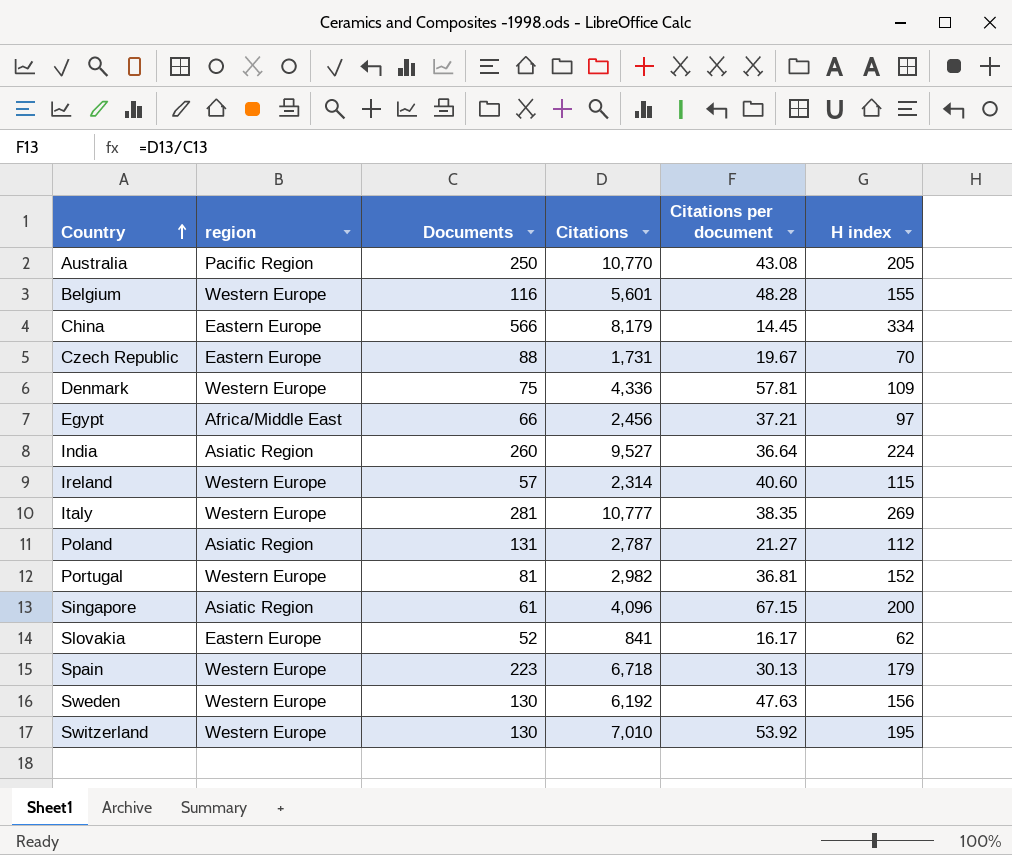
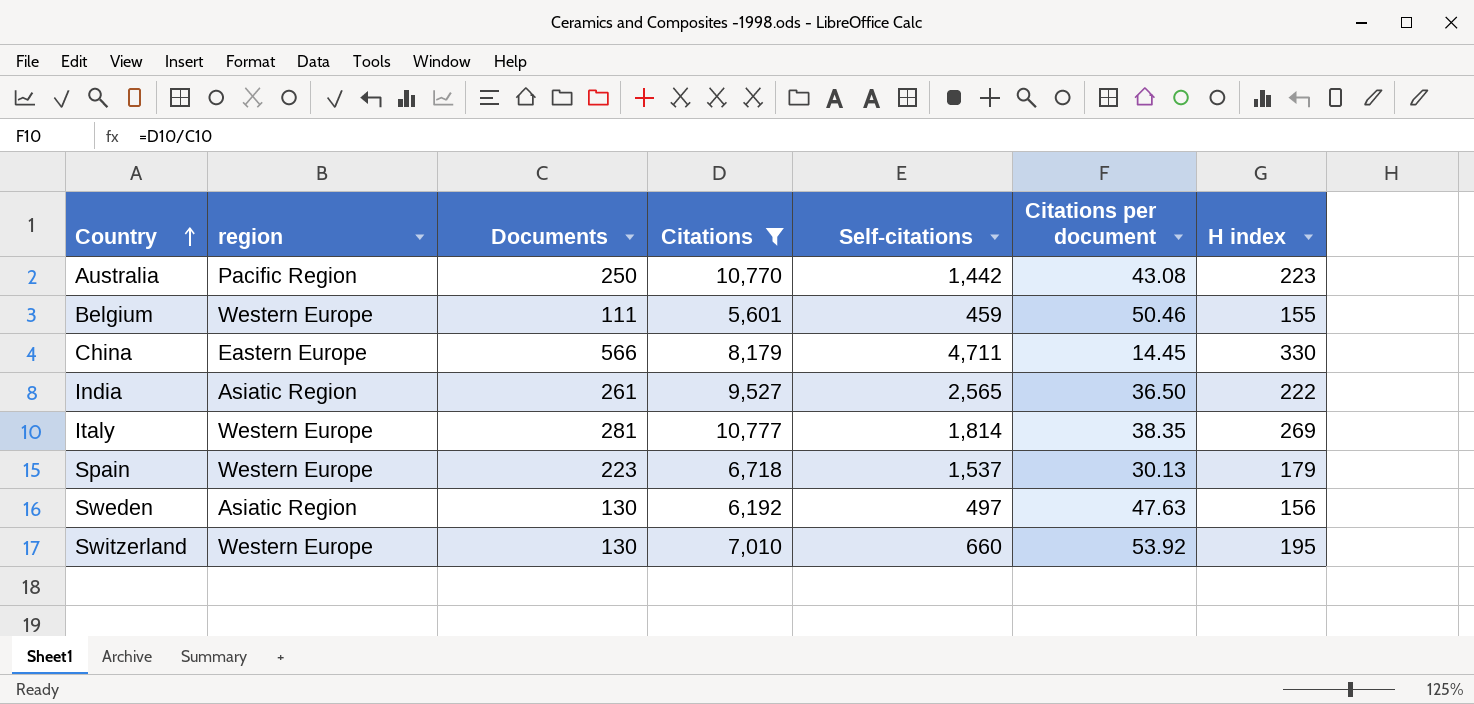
filter: none -> Citations >= 5,601
column Self-citations | position: none -> 5
Australia | H index: 205 -> 223
Belgium | Documents: 116 -> 111
Belgium | Citations per document: 48.28 -> 50.46
China | H index: 334 -> 330
India | Documents: 260 -> 261
India | Citations per document: 36.64 -> 36.50
India | H index: 224 -> 222
Sweden | region: Western Europe -> Asiatic Region

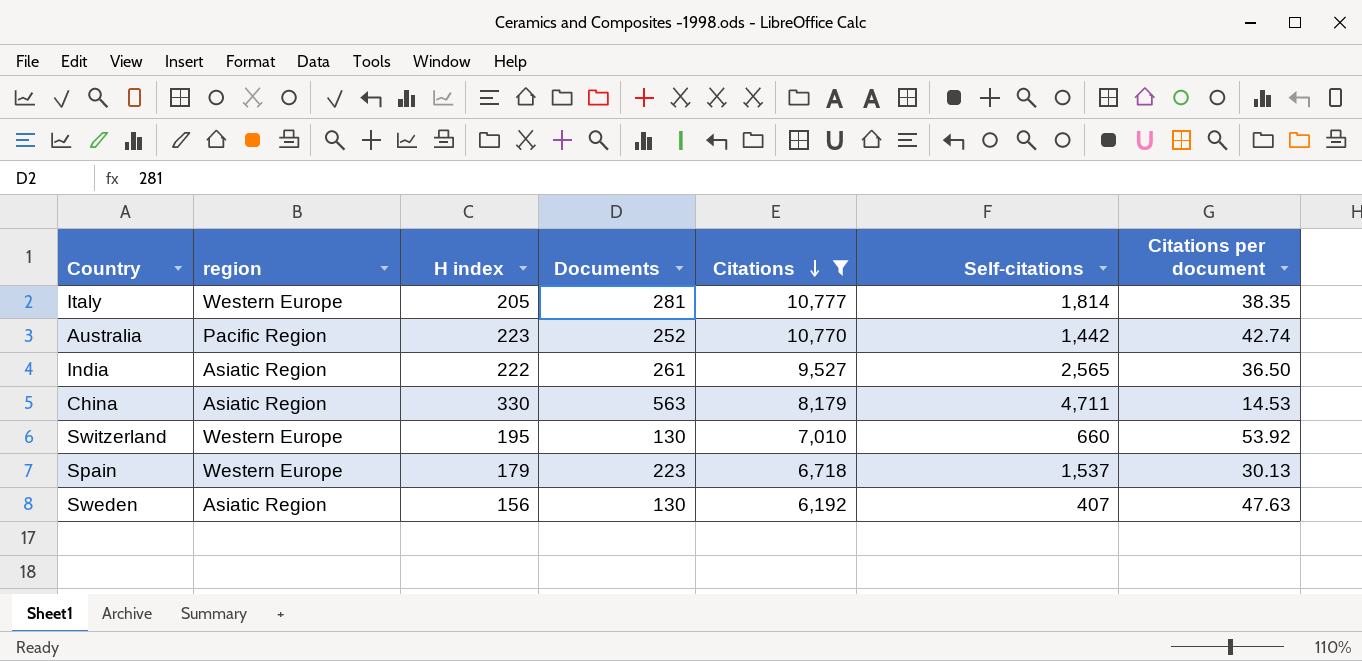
row order: Country ascending -> Citations descending
column H index | position: 7 -> 3
row Belgium: Western Europe | 111 | 5,601 | 459 | 50.46 | 155 -> none
Italy | H index: 269 -> 205
Australia | Documents: 250 -> 252
Australia | Citations per document: 43.08 -> 42.74
China | region: Eastern Europe -> Asiatic Region
China | Documents: 566 -> 563
China | Citations per document: 14.45 -> 14.53
Sweden | Self-citations: 497 -> 407

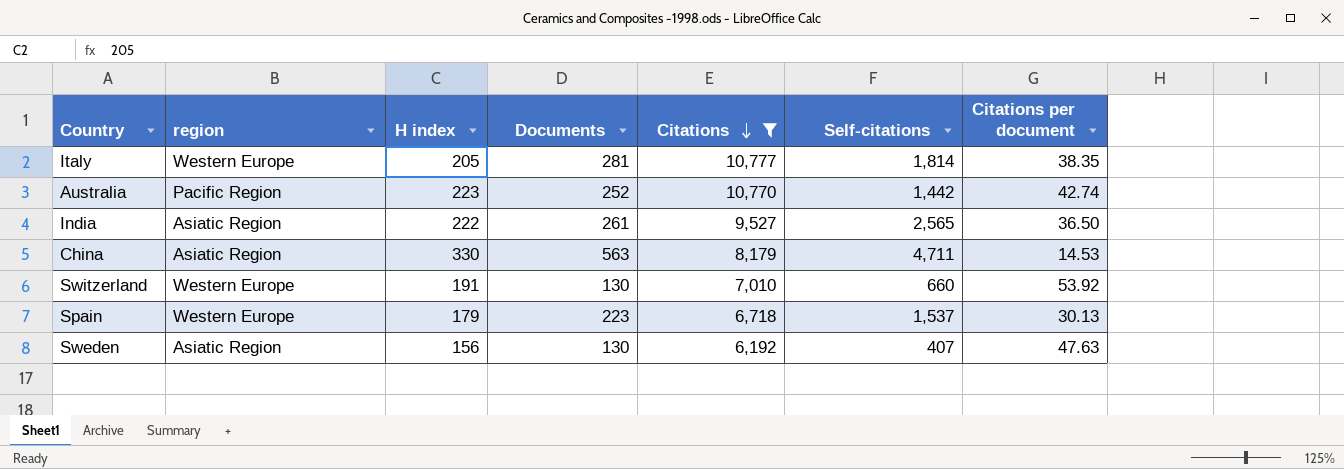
Switzerland | H index: 195 -> 191

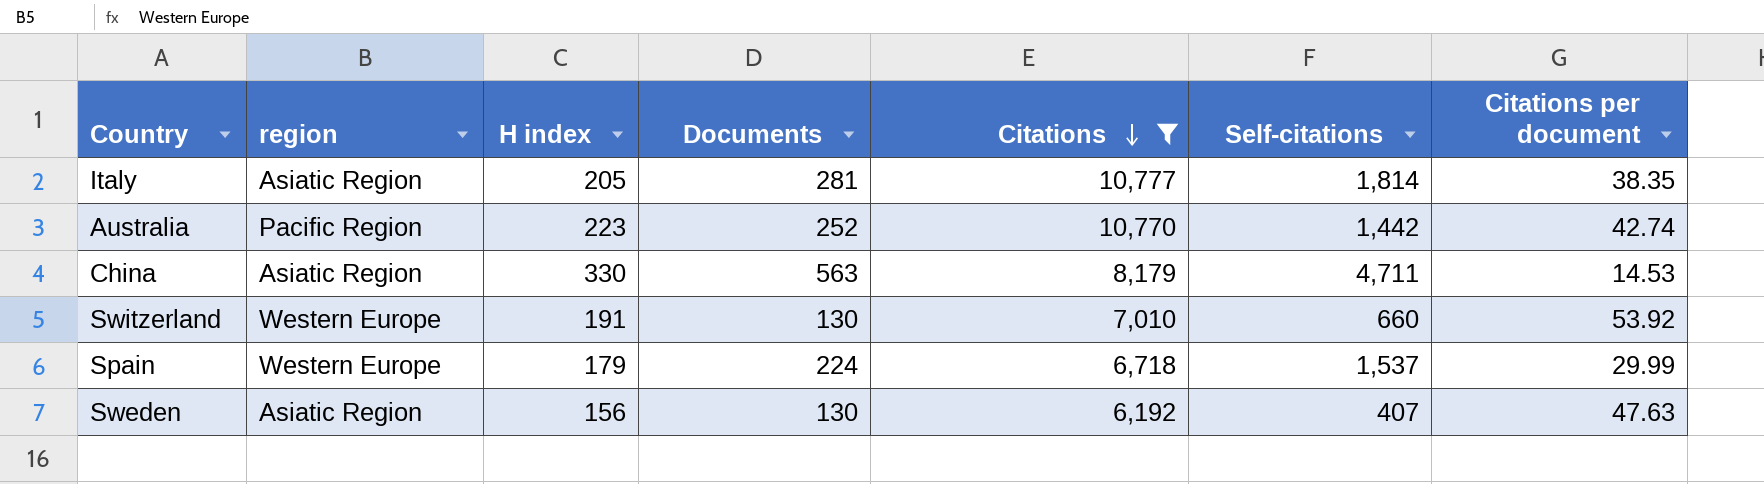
row India: Asiatic Region | 222 | 261 | 9,527 | 2,565 | 36.50 -> none
Italy | region: Western Europe -> Asiatic Region
Spain | Documents: 223 -> 224
Spain | Citations per document: 30.13 -> 29.99

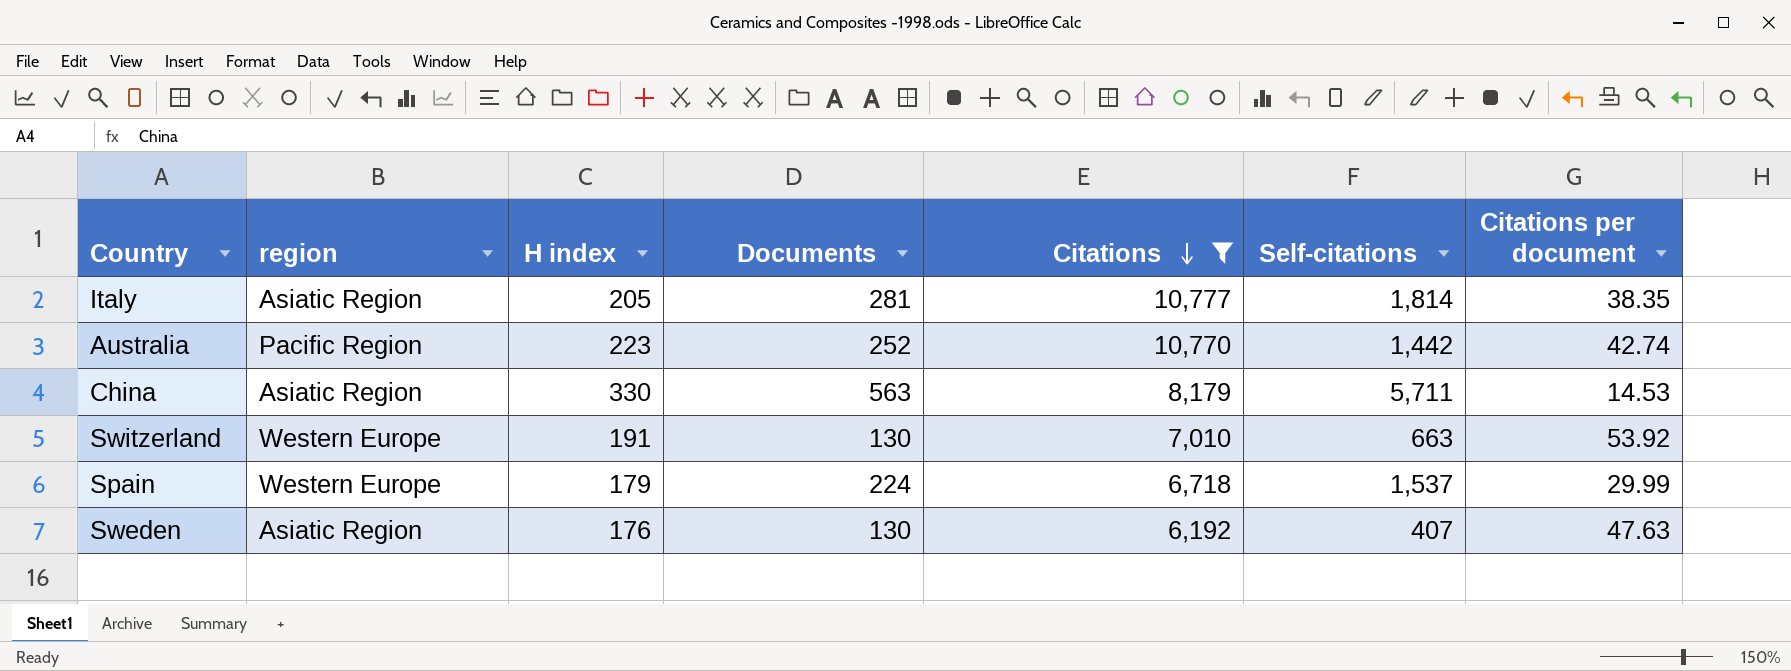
China | Self-citations: 4,711 -> 5,711
Switzerland | Self-citations: 660 -> 663
Sweden | H index: 156 -> 176

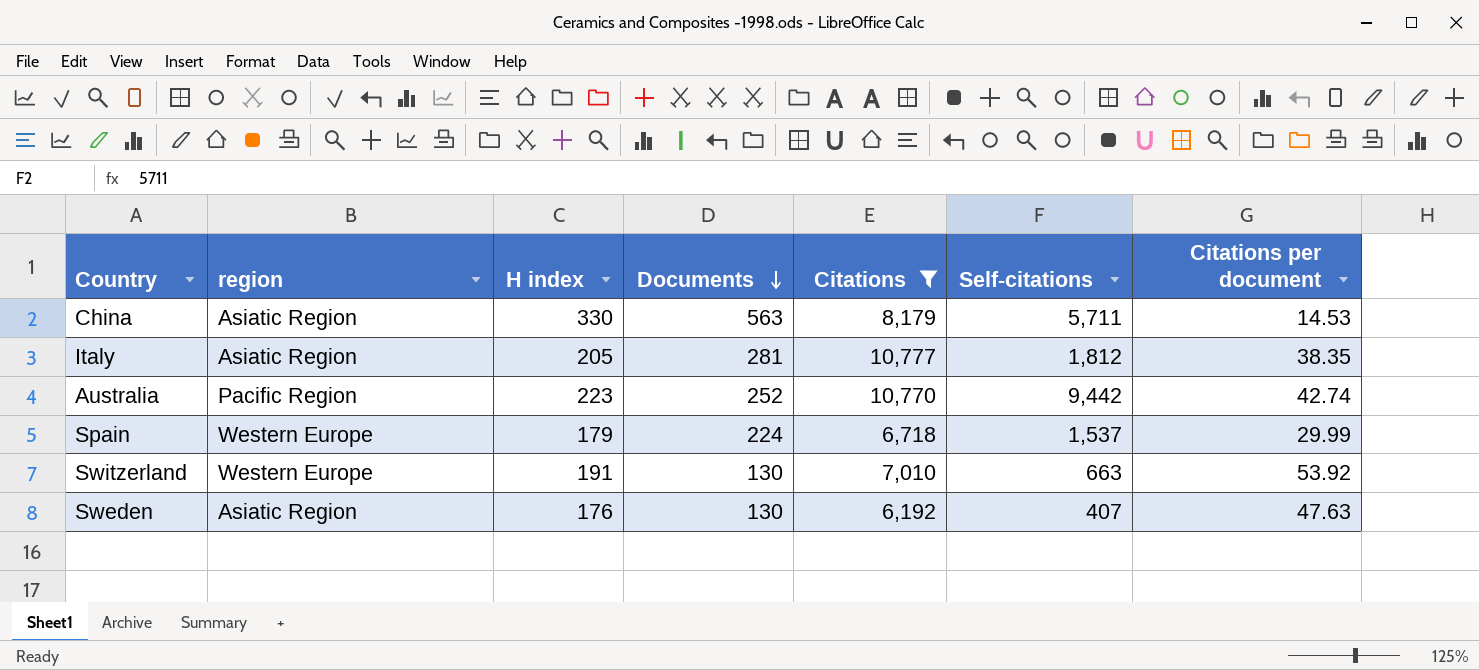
row order: Citations descending -> Documents descending
Italy | Self-citations: 1,814 -> 1,812
Australia | Self-citations: 1,442 -> 9,442

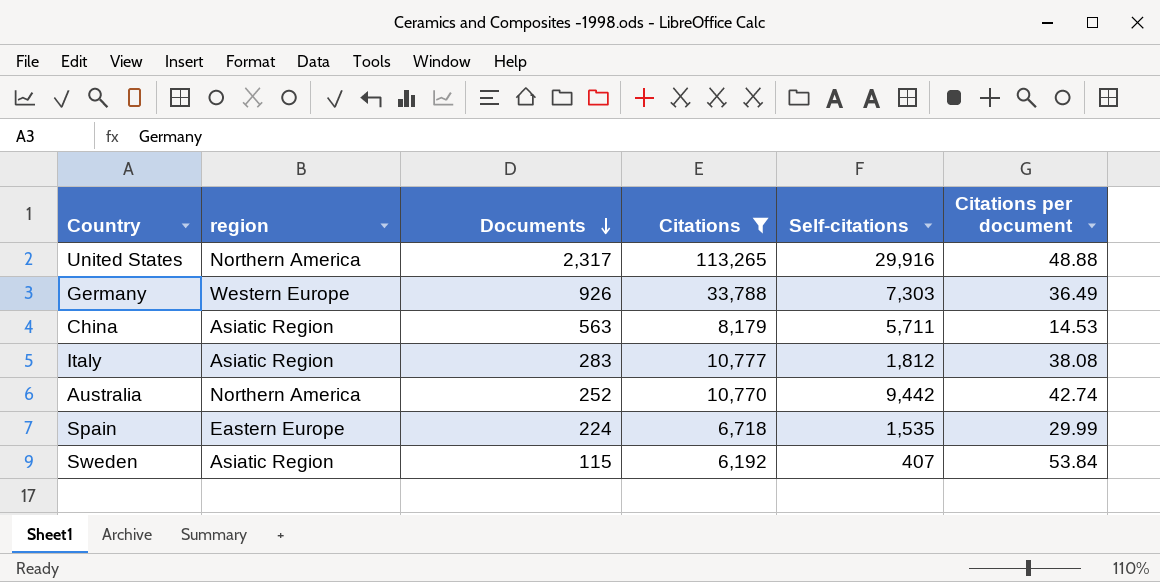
column H index | position: 3 -> none
row Switzerland: Western Europe | 191 | 130 | 7,010 | 663 | 53.92 -> none
row United States: none -> Northern America | 2,317 | 113,265 | 29,916 | 48.88
row Germany: none -> Western Europe | 926 | 33,788 | 7,303 | 36.49
Italy | Documents: 281 -> 283
Italy | Citations per document: 38.35 -> 38.08
Australia | region: Pacific Region -> Northern America
Spain | region: Western Europe -> Eastern Europe
Spain | Self-citations: 1,537 -> 1,535
Sweden | Documents: 130 -> 115
Sweden | Citations per document: 47.63 -> 53.84

